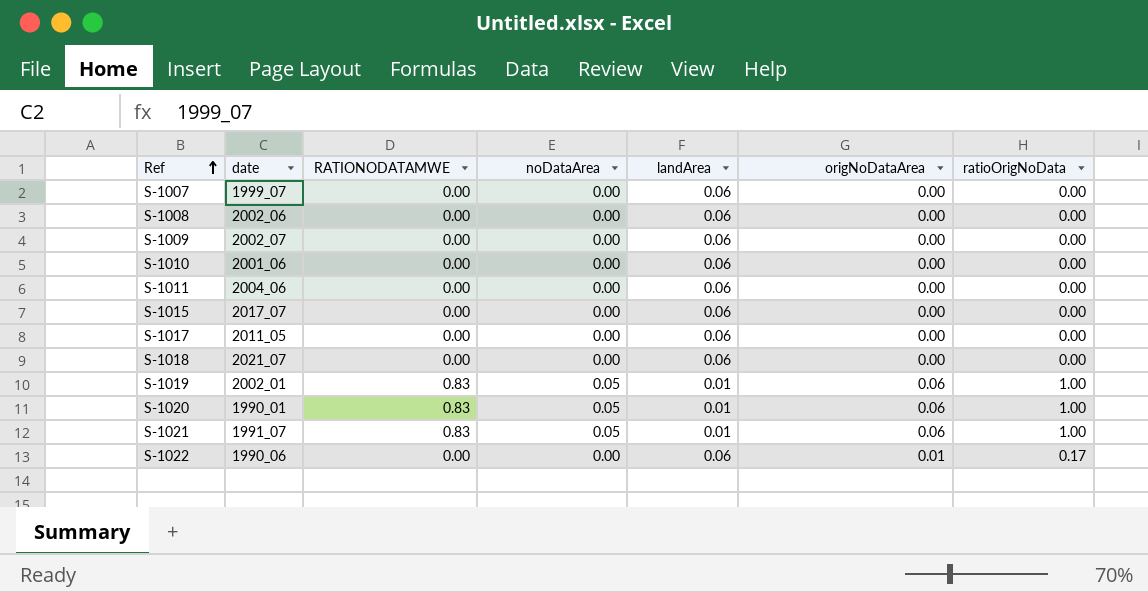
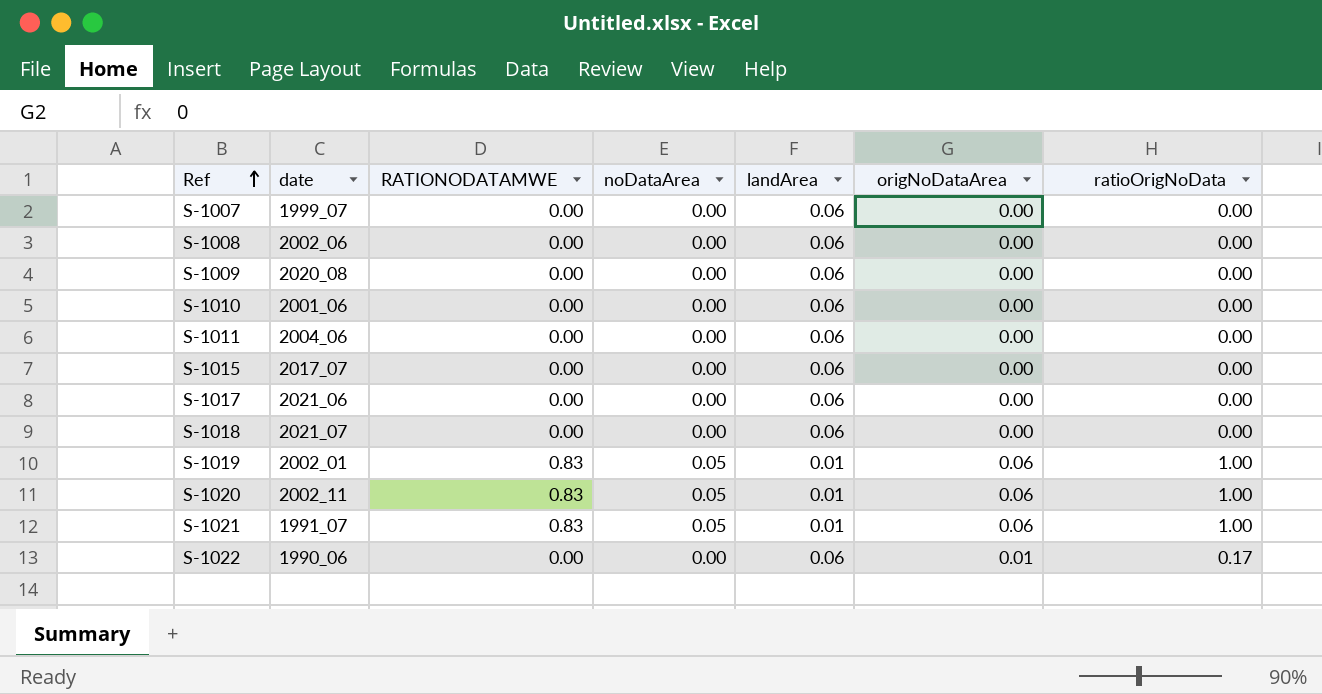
S-1009 | date: 2002_07 -> 2020_08
S-1017 | date: 2011_05 -> 2021_06
S-1020 | date: 1990_01 -> 2002_11

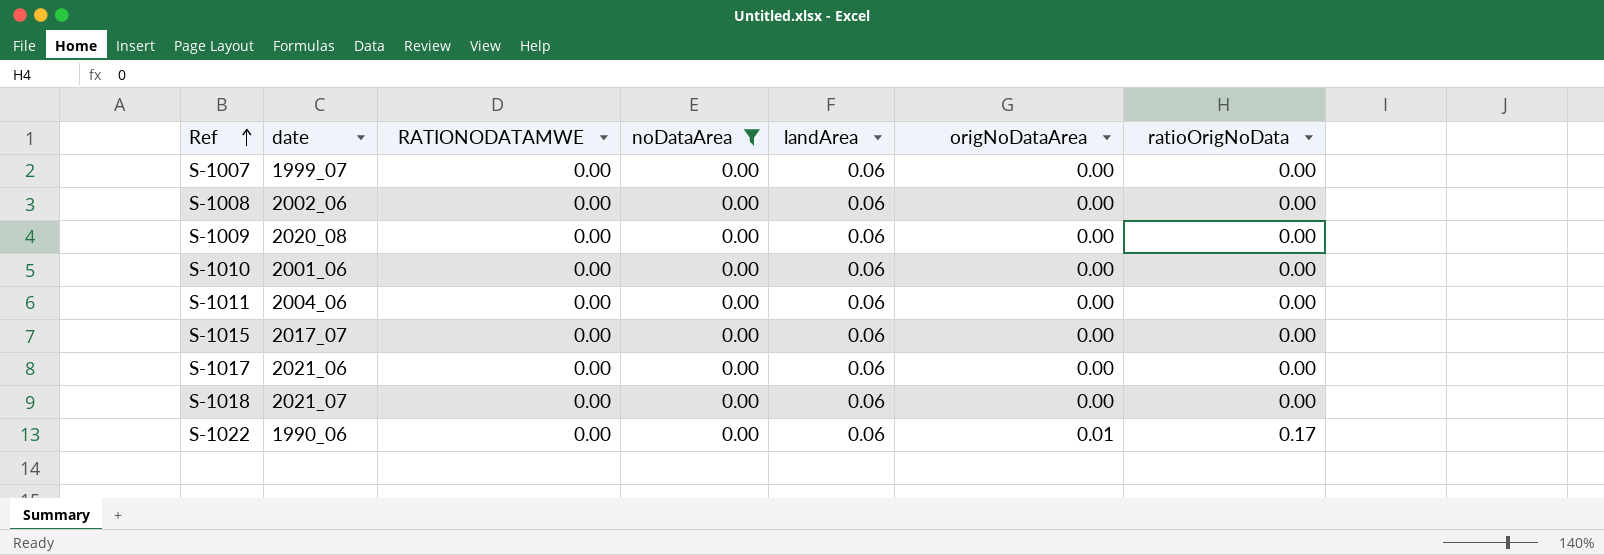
filter: none -> noDataArea = 0.00

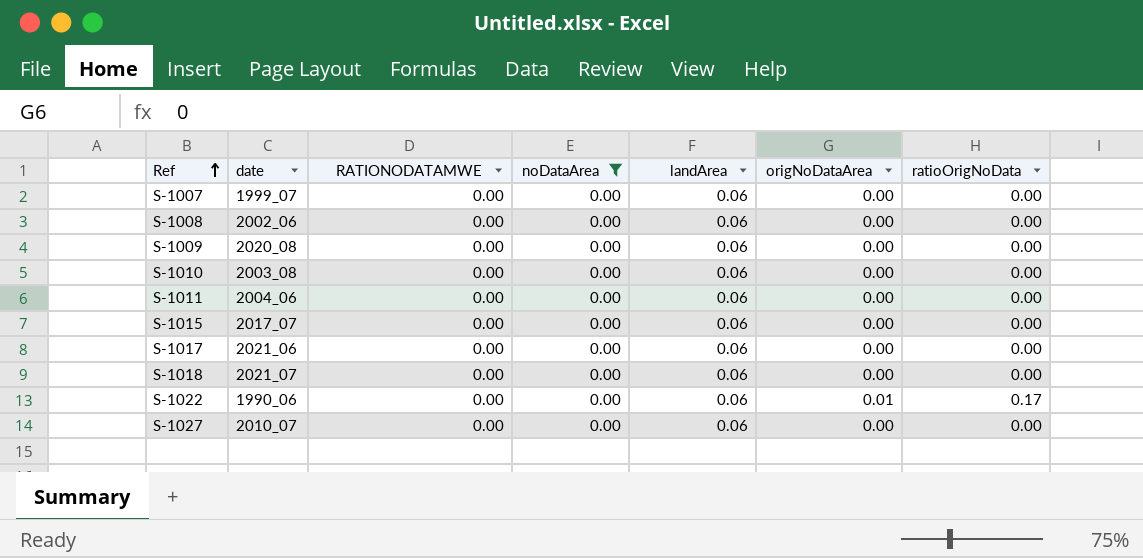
S-1010 | date: 2001_06 -> 2003_08
row S-1027: none -> 2010_07 | 0.00 | 0.00 | 0.06 | 0.00 | 0.00

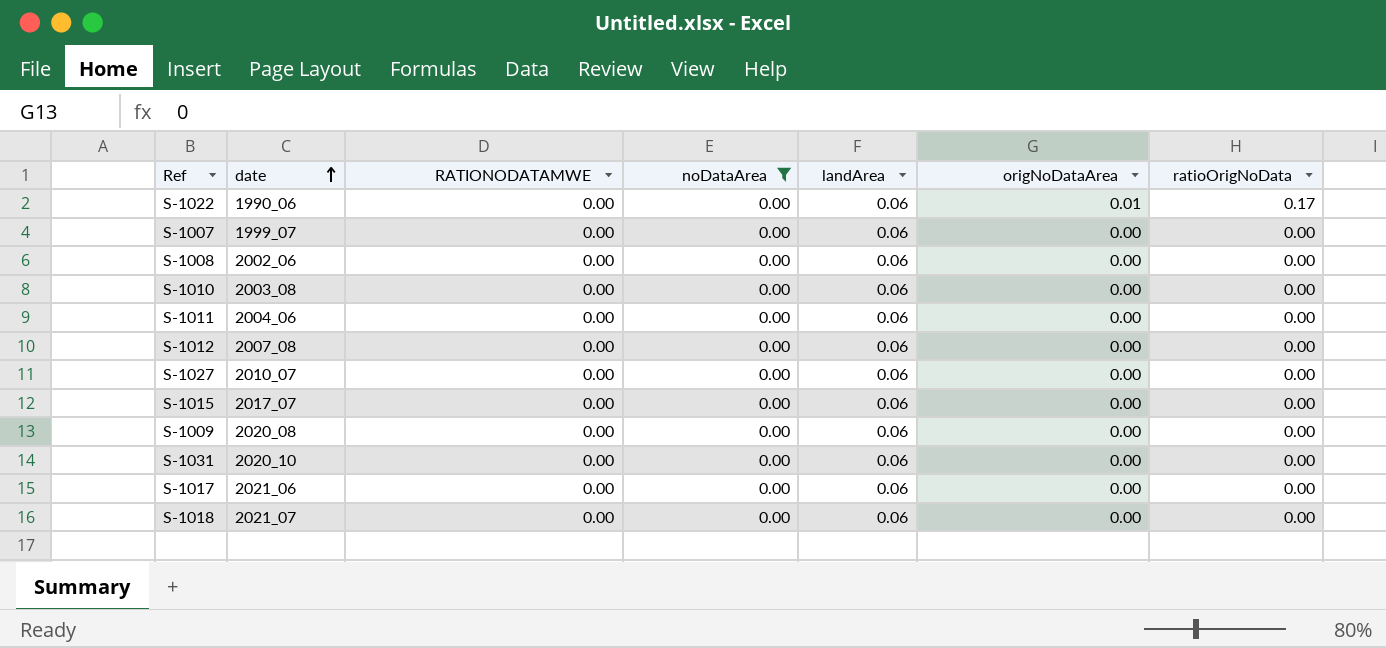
row order: Ref ascending -> date ascending
row S-1012: none -> 2007_08 | 0.00 | 0.00 | 0.06 | 0.00 | 0.00
row S-1031: none -> 2020_10 | 0.00 | 0.00 | 0.06 | 0.00 | 0.00

